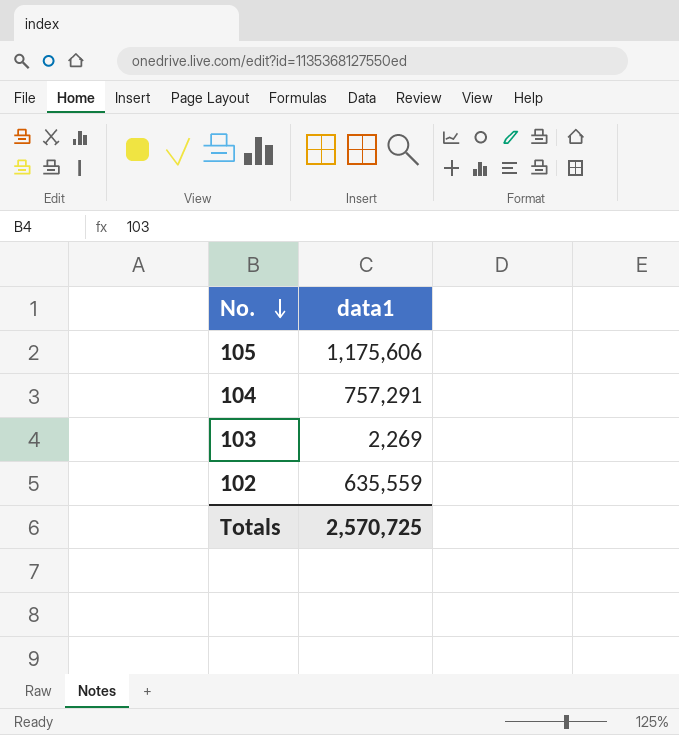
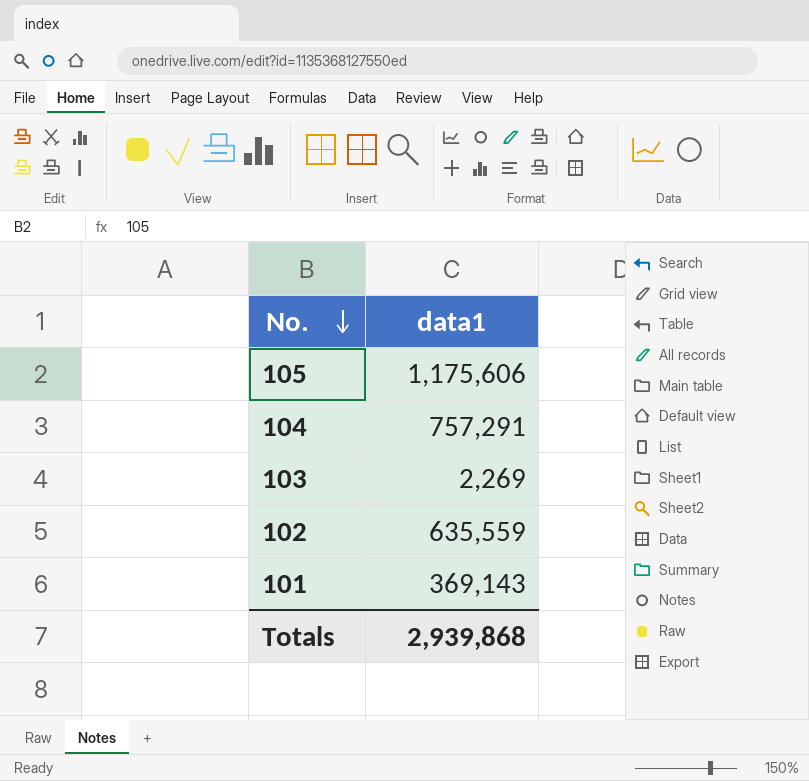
row 101: none -> 369,143
Totals | data1: 2,570,725 -> 2,939,868

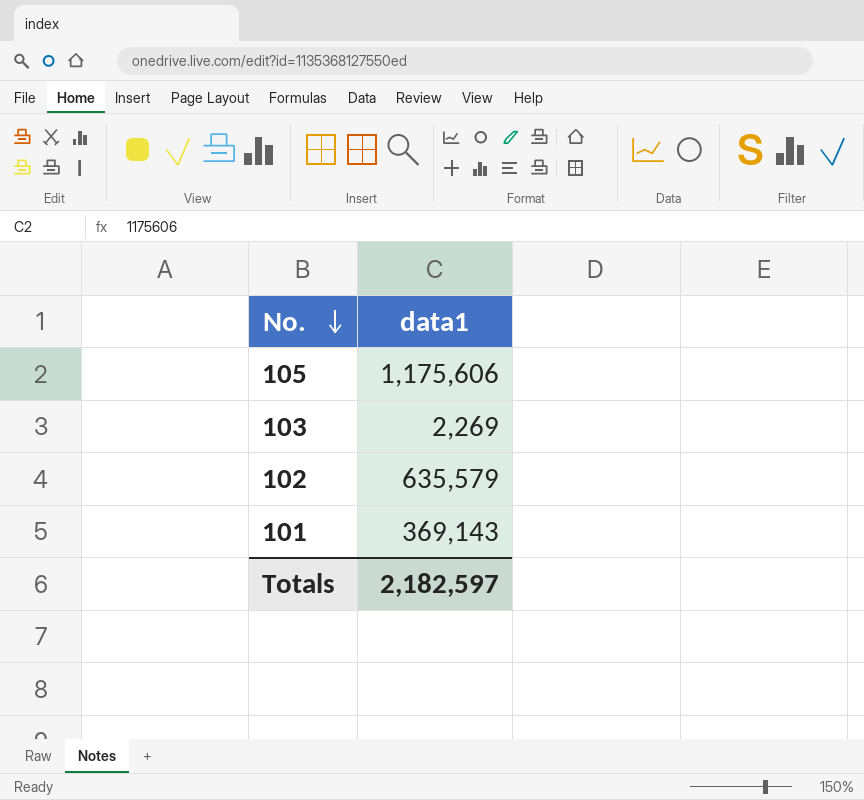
row 104: 757,291 -> none
102 | data1: 635,559 -> 635,579
Totals | data1: 2,939,868 -> 2,182,597

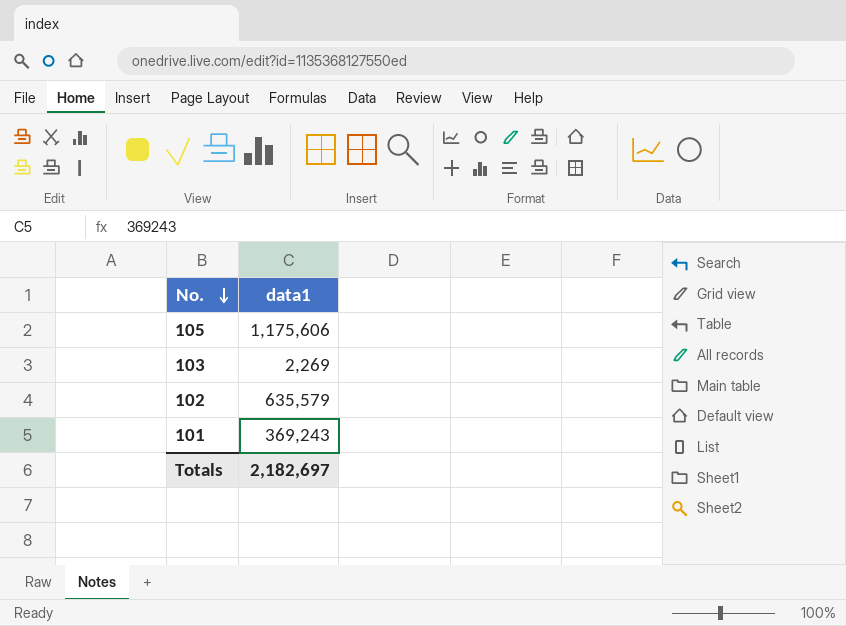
101 | data1: 369,143 -> 369,243
Totals | data1: 2,182,597 -> 2,182,697

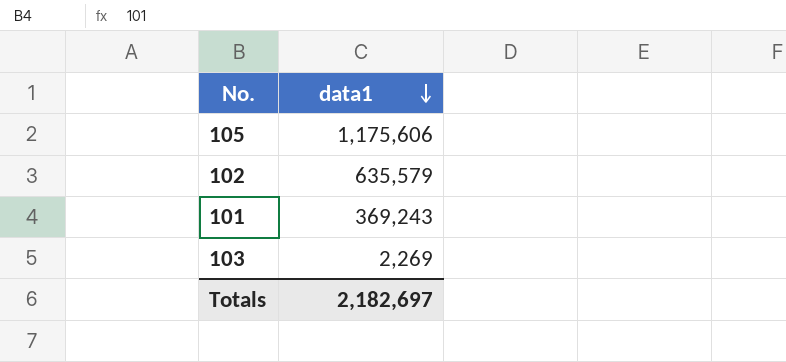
row order: No. descending -> data1 descending

